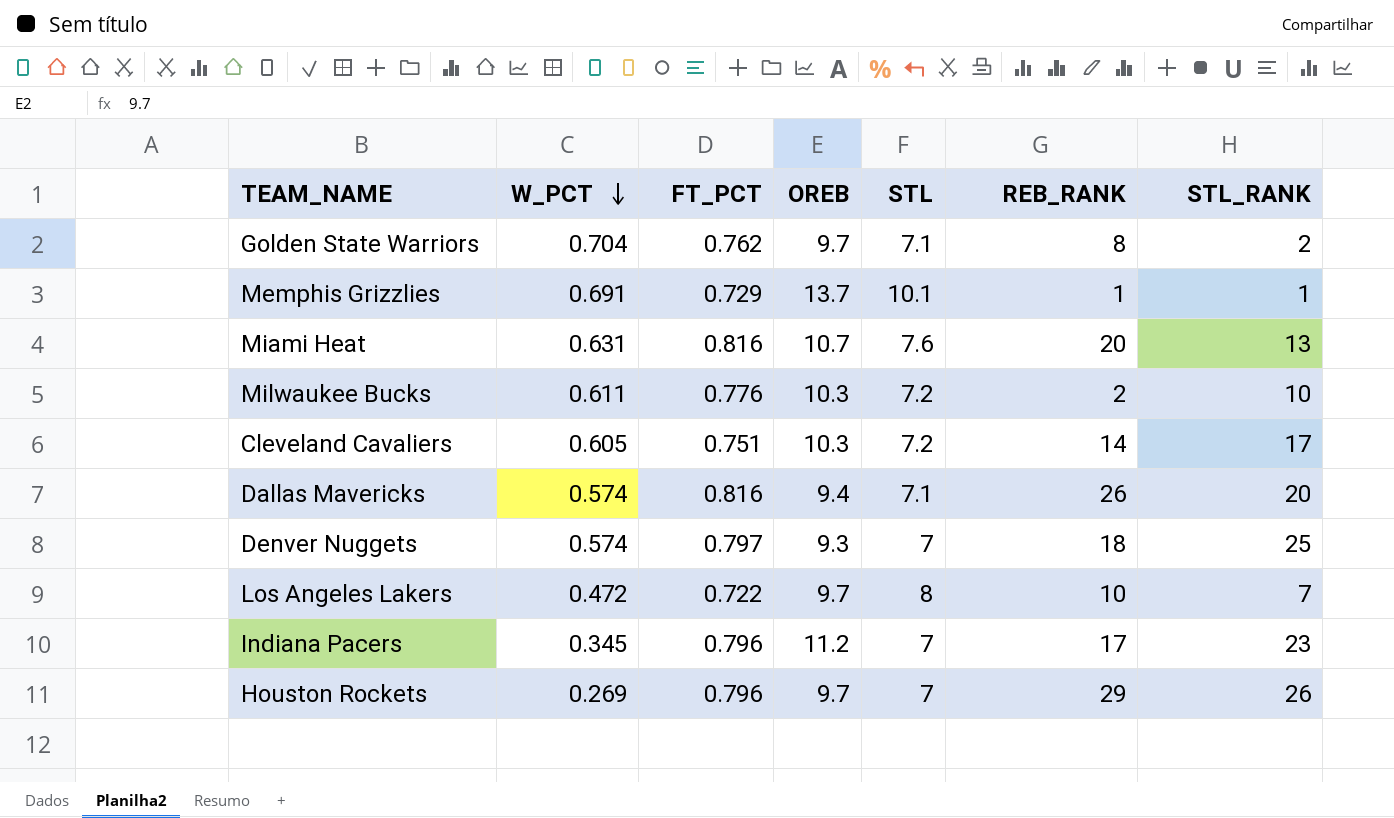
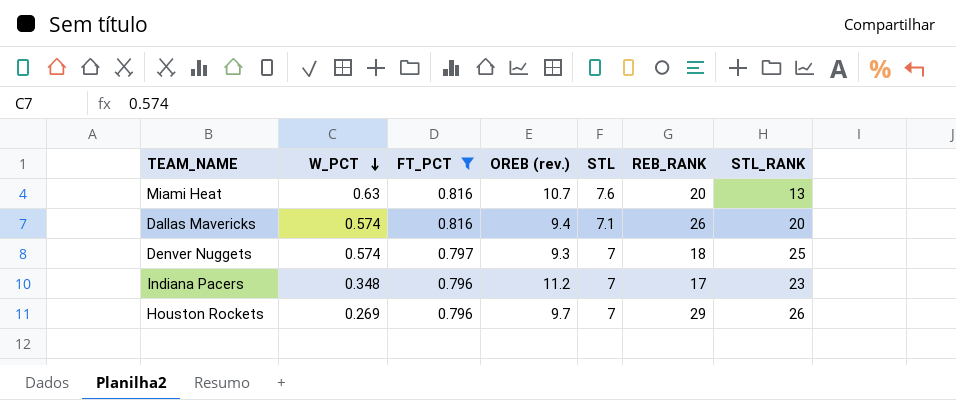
filter: none -> FT_PCT >= 0.796
column name: OREB -> OREB (rev.)
Miami Heat | W_PCT: 0.631 -> 0.63
Indiana Pacers | W_PCT: 0.345 -> 0.348

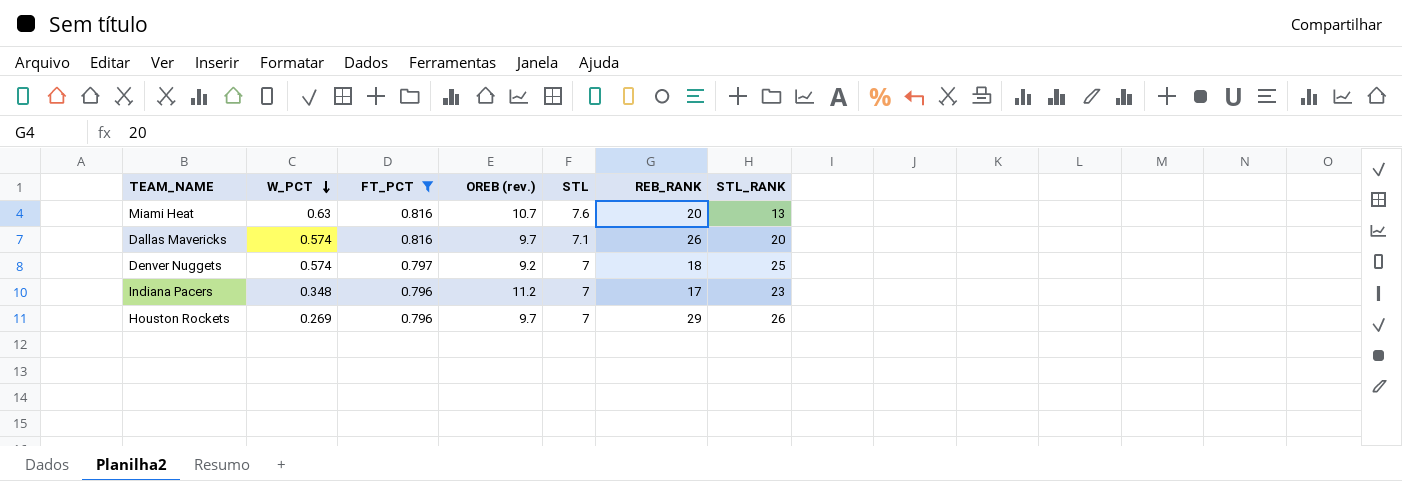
Dallas Mavericks | OREB (rev.): 9.4 -> 9.7
Denver Nuggets | OREB (rev.): 9.3 -> 9.2

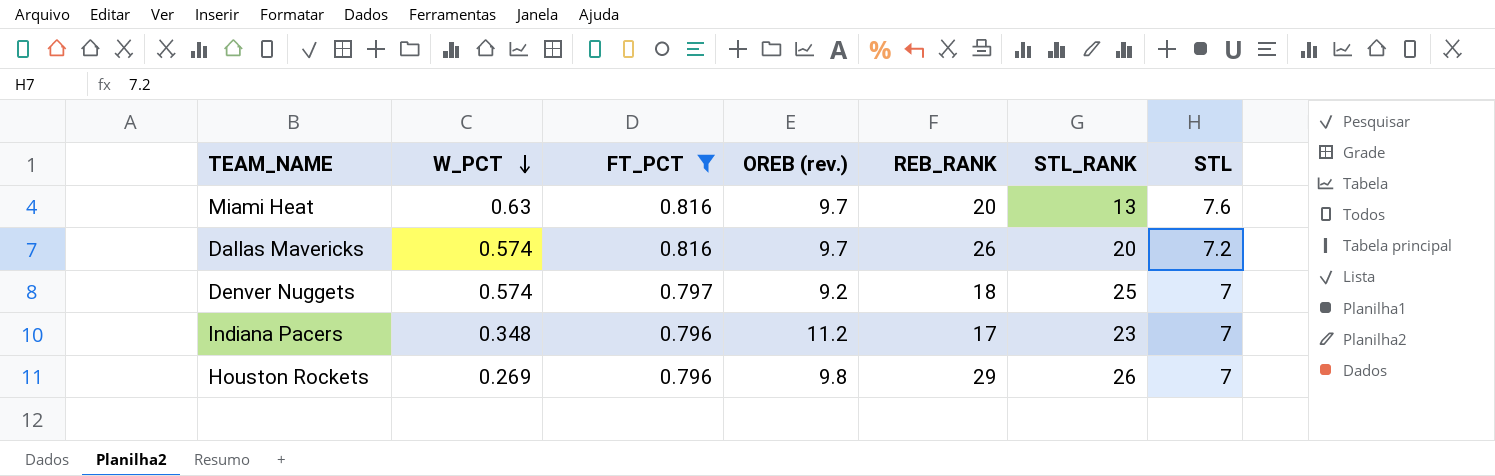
column STL | position: 5 -> 7
Miami Heat | OREB (rev.): 10.7 -> 9.7
Dallas Mavericks | STL: 7.1 -> 7.2
Houston Rockets | OREB (rev.): 9.7 -> 9.8

